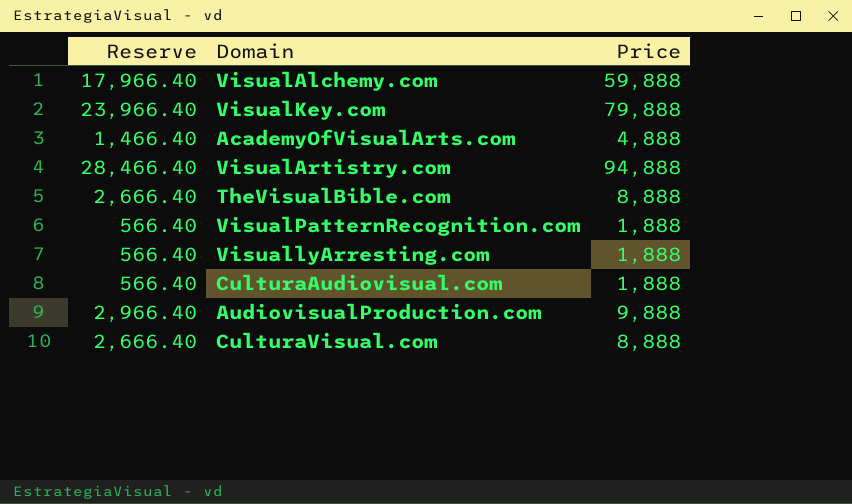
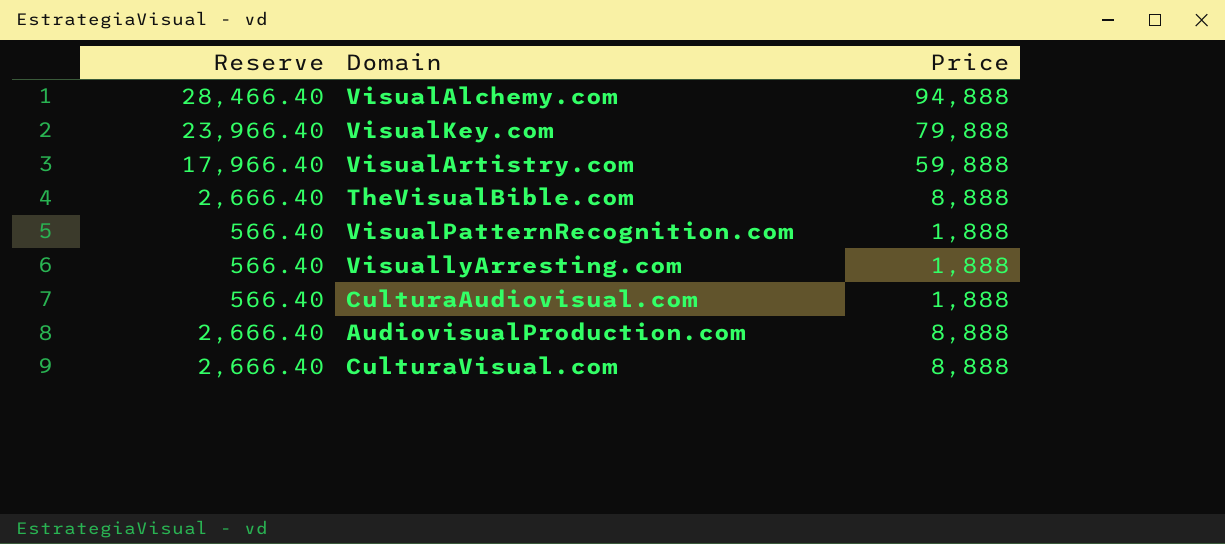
row AcademyOfVisualArts.com: 1,466.40 | 4,888 -> none
VisualAlchemy.com | Reserve: 17,966.40 -> 28,466.40
VisualAlchemy.com | Price: 59,888 -> 94,888
VisualArtistry.com | Reserve: 28,466.40 -> 17,966.40
VisualArtistry.com | Price: 94,888 -> 59,888
AudiovisualProduction.com | Reserve: 2,966.40 -> 2,666.40
AudiovisualProduction.com | Price: 9,888 -> 8,888

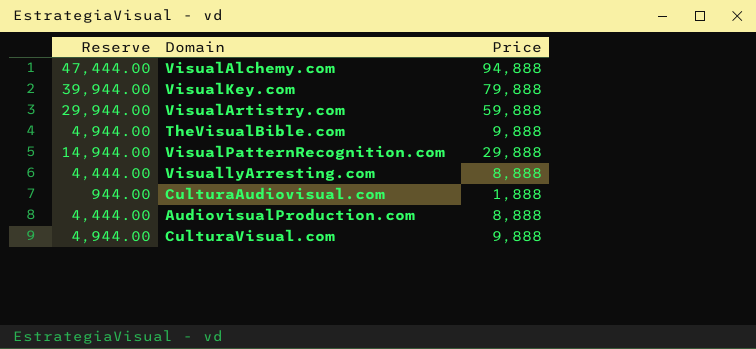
column Reserve | formula: [Price] * 0.3 -> [Price] * 0.5
TheVisualBible.com | Price: 8,888 -> 9,888
VisualPatternRecognition.com | Price: 1,888 -> 29,888
VisuallyArresting.com | Price: 1,888 -> 8,888
CulturaVisual.com | Price: 8,888 -> 9,888

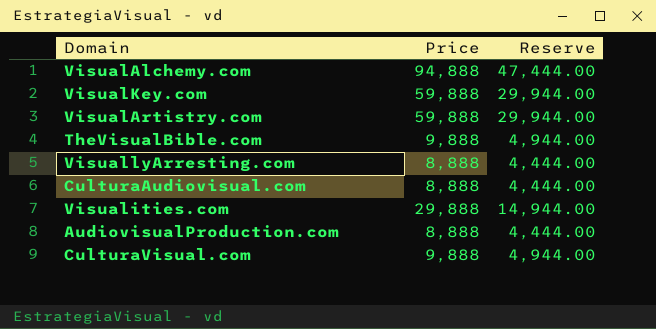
column Reserve | position: 1 -> 3
row VisualPatternRecognition.com: 14,944.00 | 29,888 -> none
VisualKey.com | Price: 79,888 -> 59,888
VisualKey.com | Reserve: 39,944.00 -> 29,944.00
CulturaAudiovisual.com | Price: 1,888 -> 8,888
CulturaAudiovisual.com | Reserve: 944.00 -> 4,444.00
row Visualities.com: none -> 29,888 | 14,944.00

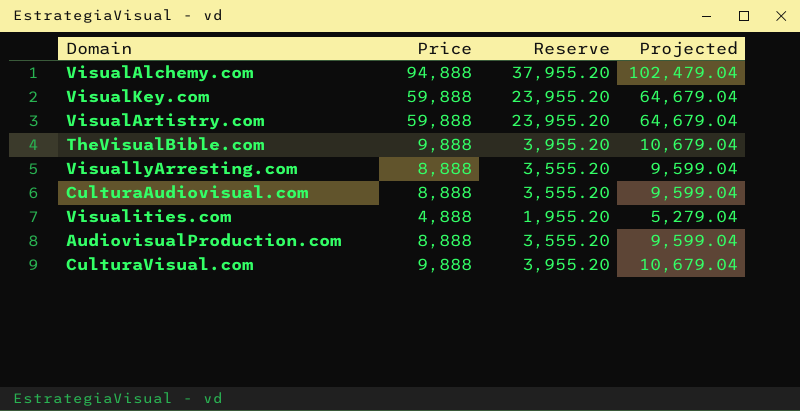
column Reserve | formula: [Price] * 0.5 -> [Price] * 0.4
column Projected | formula: none -> [Price] * 1.08
Visualities.com | Price: 29,888 -> 4,888

